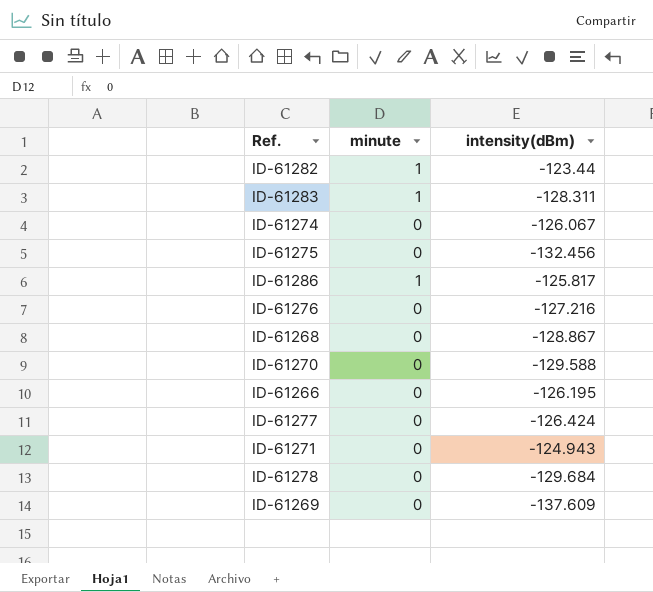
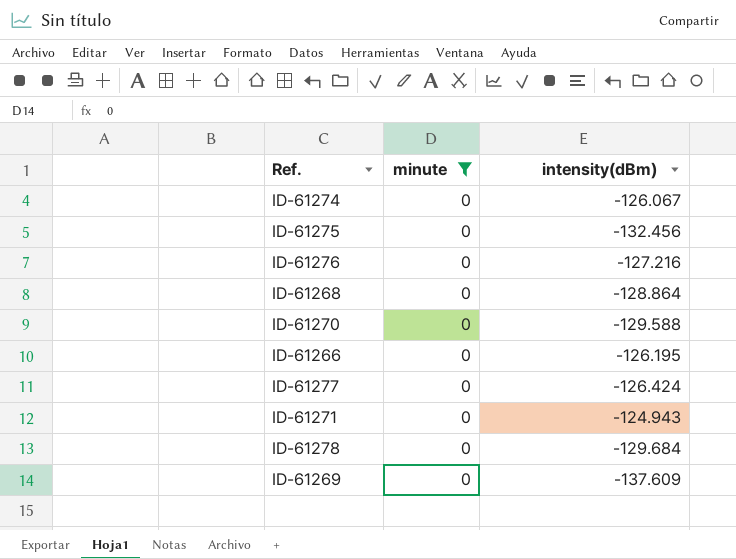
filter: none -> minute = 0
ID-61268 | intensity(dBm): -128.867 -> -128.864

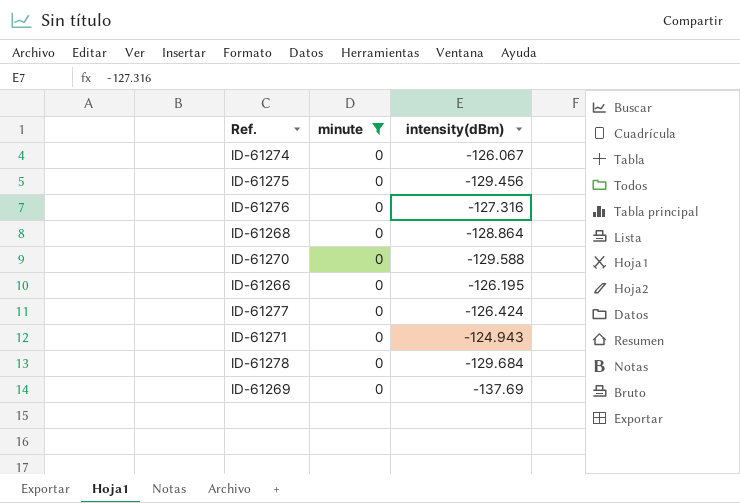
ID-61275 | intensity(dBm): -132.456 -> -129.456
ID-61276 | intensity(dBm): -127.216 -> -127.316
ID-61269 | intensity(dBm): -137.609 -> -137.69

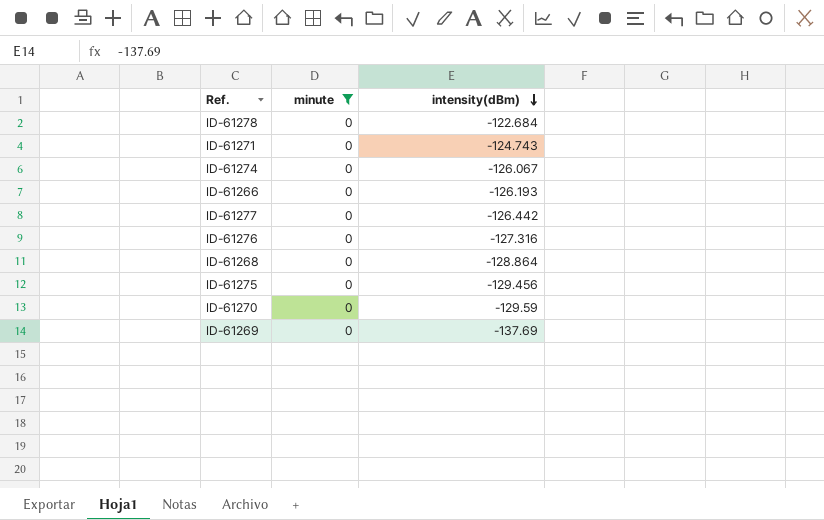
row order: none -> intensity(dBm) descending
ID-61278 | intensity(dBm): -129.684 -> -122.684
ID-61271 | intensity(dBm): -124.943 -> -124.743
ID-61266 | intensity(dBm): -126.195 -> -126.193
ID-61277 | intensity(dBm): -126.424 -> -126.442
ID-61270 | intensity(dBm): -129.588 -> -129.59

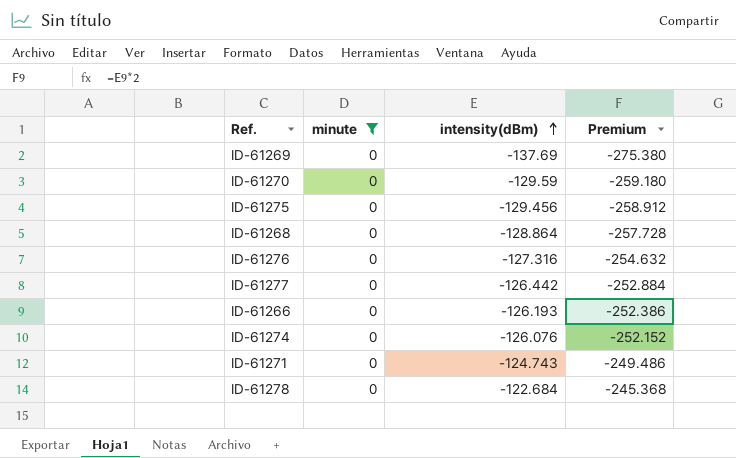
row order: intensity(dBm) descending -> intensity(dBm) ascending
column Premium | formula: none -> [intensity(dBm)] * 2
ID-61274 | intensity(dBm): -126.067 -> -126.076

